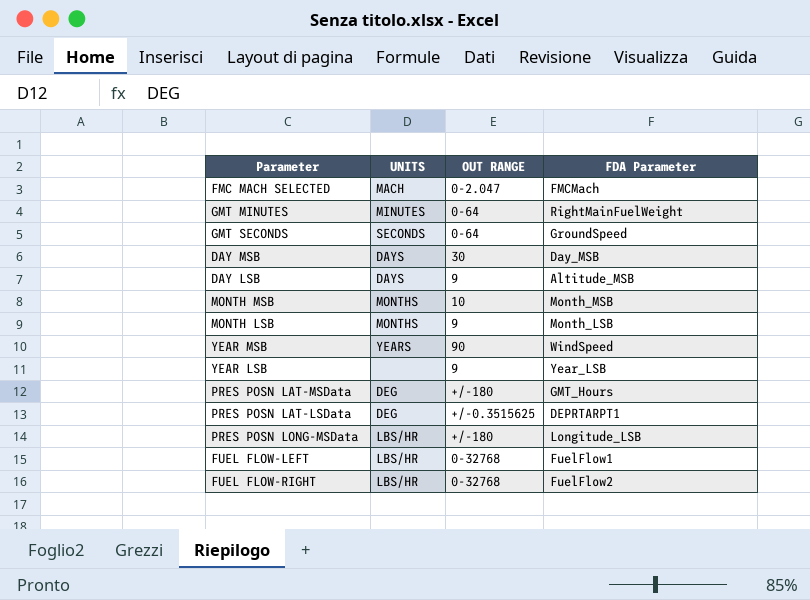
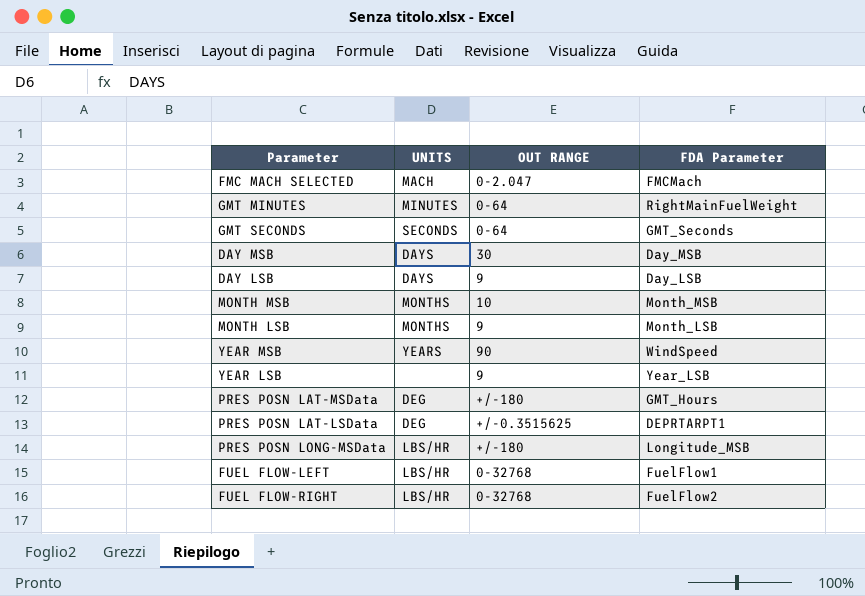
GMT SECONDS | FDA Parameter: GroundSpeed -> GMT_Seconds
DAY LSB | FDA Parameter: Altitude_MSB -> Day_LSB
PRES POSN LONG-MSData | FDA Parameter: Longitude_LSB -> Longitude_MSB

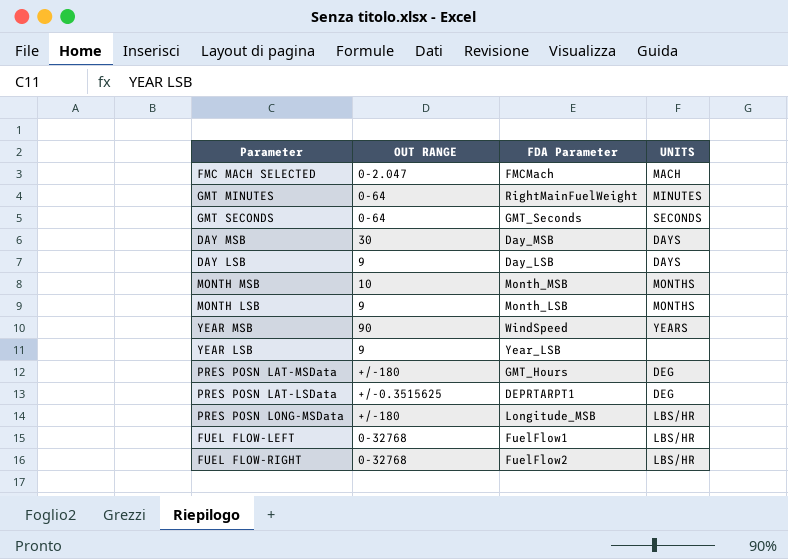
column UNITS | position: 2 -> 4

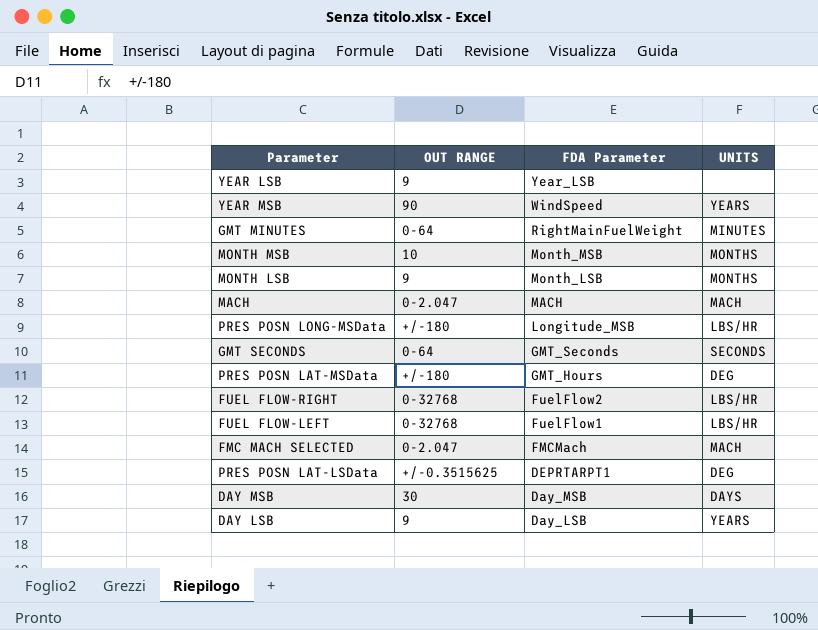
row order: none -> FDA Parameter descending
row MACH: none -> 0-2.047 | MACH | MACH
DAY LSB | UNITS: DAYS -> YEARS

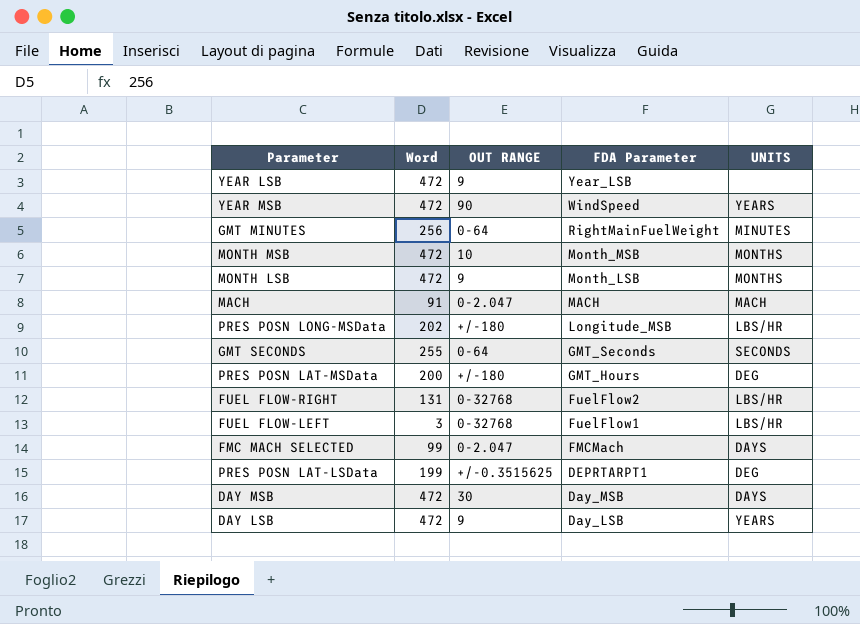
column Word | position: none -> 2
FMC MACH SELECTED | UNITS: MACH -> DAYS

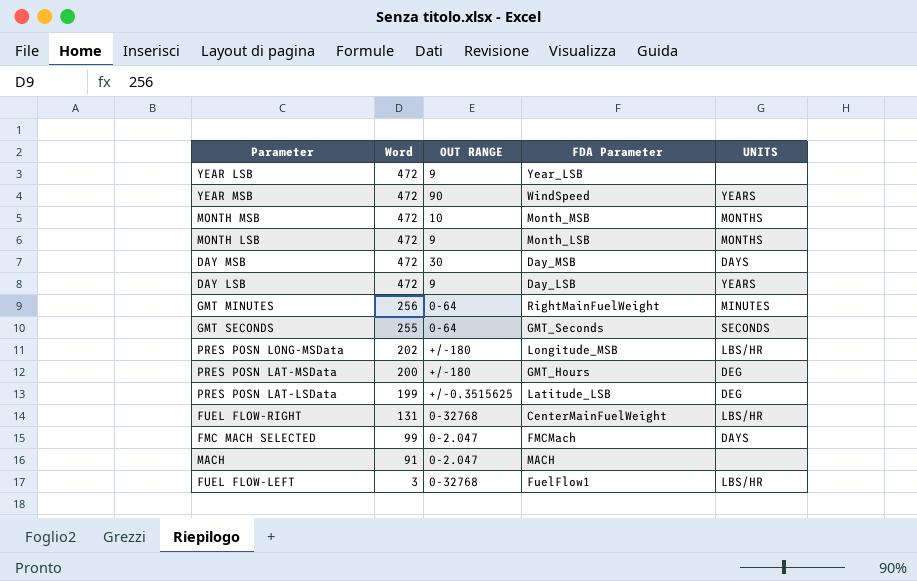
row order: FDA Parameter descending -> Word descending
PRES POSN LAT-LSData | FDA Parameter: DEPRTARPT1 -> Latitude_LSB
FUEL FLOW-RIGHT | FDA Parameter: FuelFlow2 -> CenterMainFuelWeight
MACH | UNITS: MACH -> none

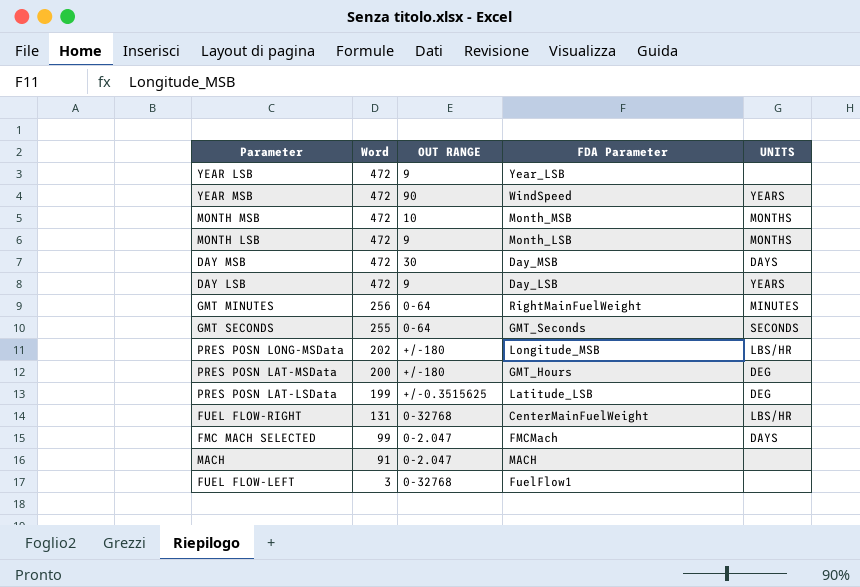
FUEL FLOW-LEFT | UNITS: LBS/HR -> none

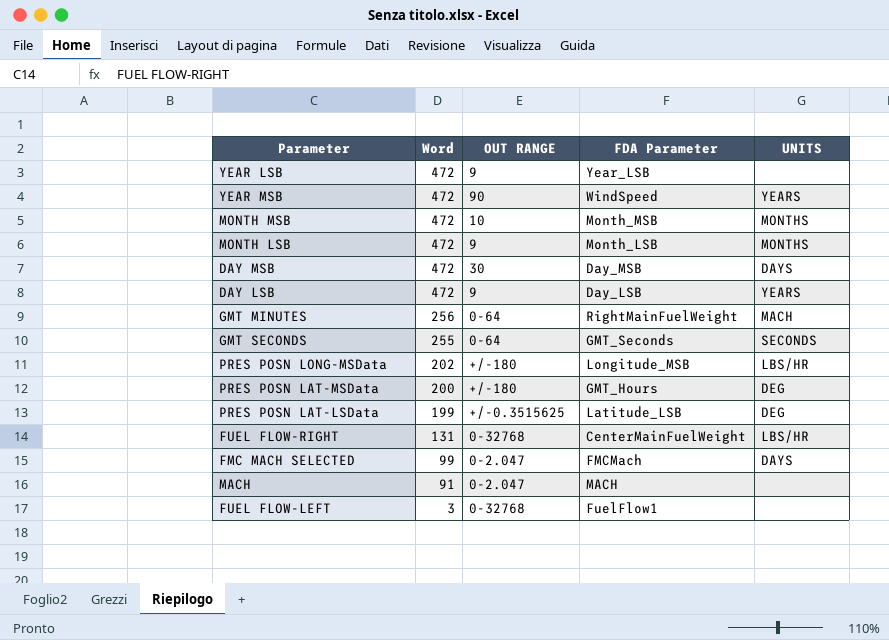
GMT MINUTES | UNITS: MINUTES -> MACH

